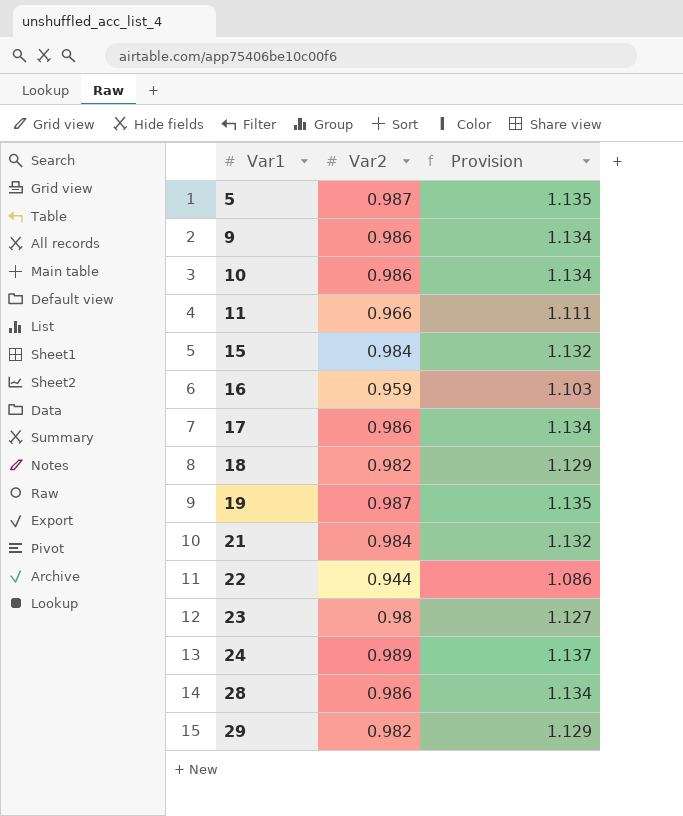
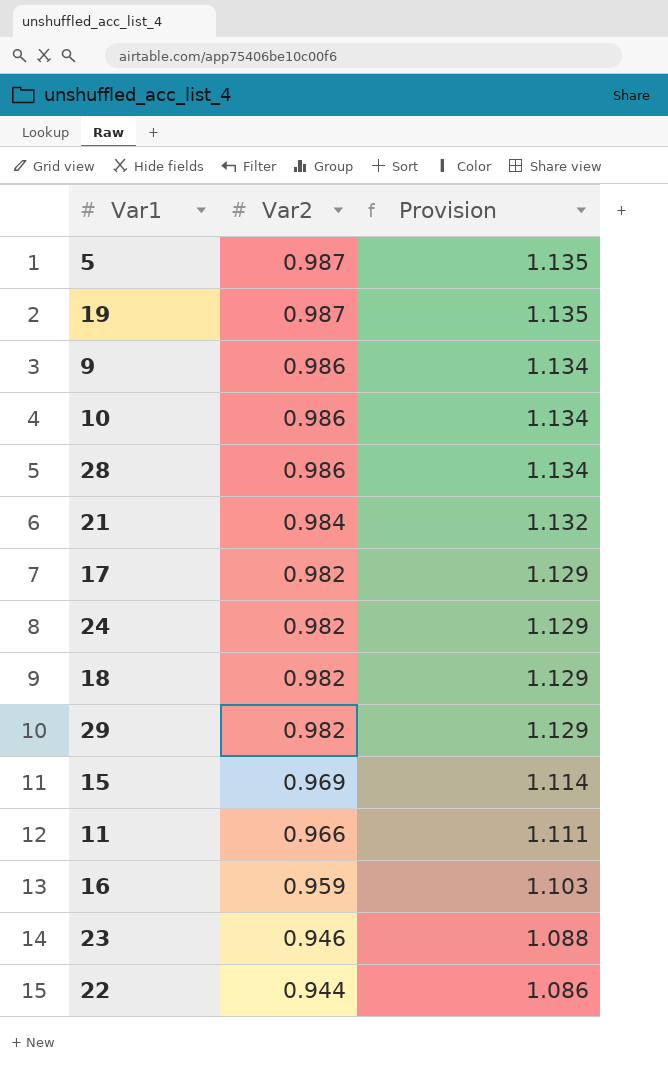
row order: Var1 ascending -> Var2 descending
17 | Var2: 0.986 -> 0.982
17 | Provision: 1.134 -> 1.129
24 | Var2: 0.989 -> 0.982
24 | Provision: 1.137 -> 1.129
15 | Var2: 0.984 -> 0.969
15 | Provision: 1.132 -> 1.114
23 | Var2: 0.98 -> 0.946
23 | Provision: 1.127 -> 1.088

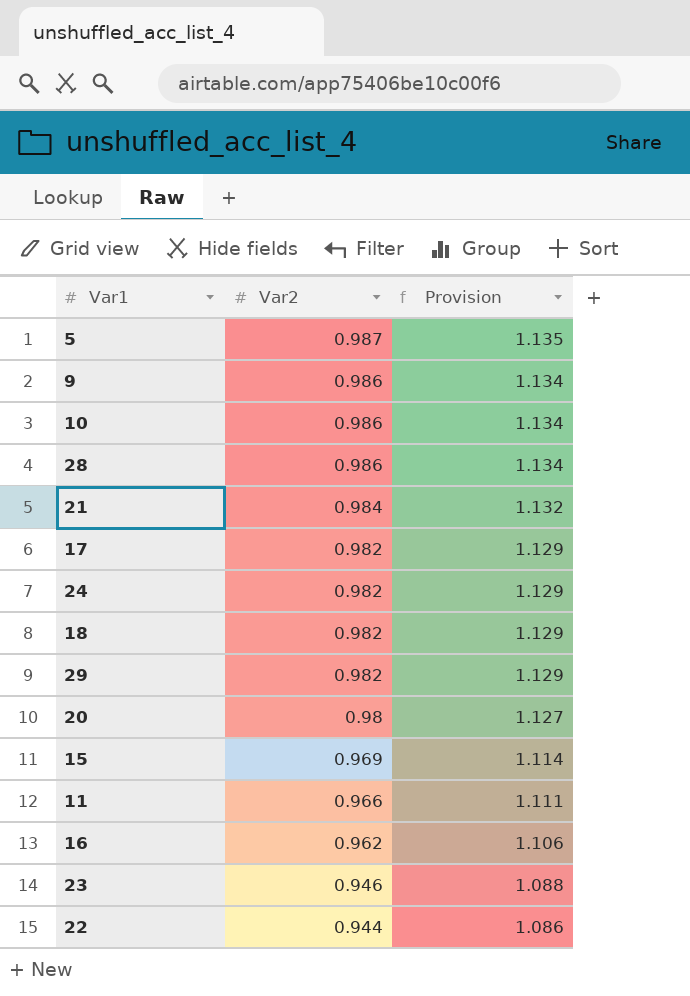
row 19: 0.987 | 1.135 -> none
row 20: none -> 0.98 | 1.127
16 | Var2: 0.959 -> 0.962
16 | Provision: 1.103 -> 1.106

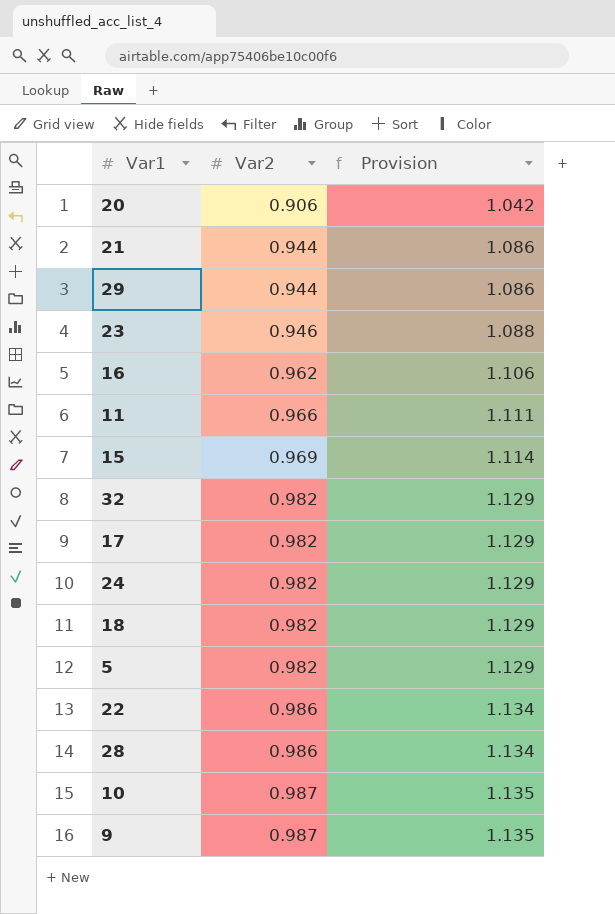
row order: Var2 descending -> Var2 ascending
20 | Var2: 0.98 -> 0.906
20 | Provision: 1.127 -> 1.042
21 | Var2: 0.984 -> 0.944
21 | Provision: 1.132 -> 1.086
29 | Var2: 0.982 -> 0.944
29 | Provision: 1.129 -> 1.086
row 32: none -> 0.982 | 1.129
5 | Var2: 0.987 -> 0.982
5 | Provision: 1.135 -> 1.129
22 | Var2: 0.944 -> 0.986
22 | Provision: 1.086 -> 1.134
10 | Var2: 0.986 -> 0.987
10 | Provision: 1.134 -> 1.135
9 | Var2: 0.986 -> 0.987
9 | Provision: 1.134 -> 1.135

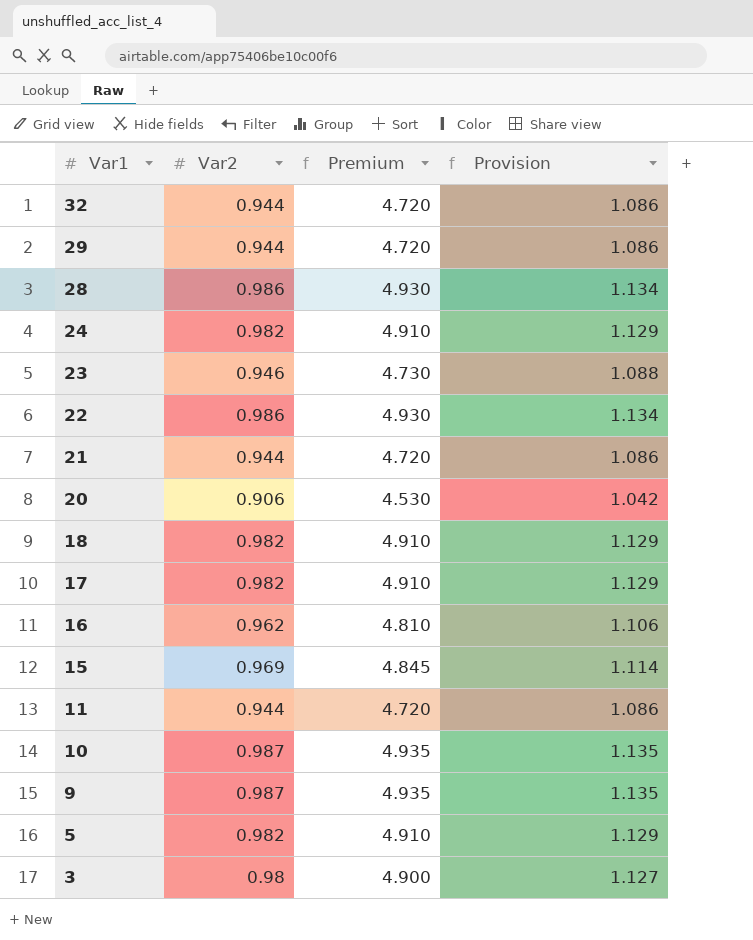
row order: Var2 ascending -> Var1 descending
column Premium | formula: none -> [Var2] * 5
32 | Var2: 0.982 -> 0.944
32 | Provision: 1.129 -> 1.086
11 | Var2: 0.966 -> 0.944
11 | Provision: 1.111 -> 1.086
row 3: none -> 0.98 | 4.900 | 1.127

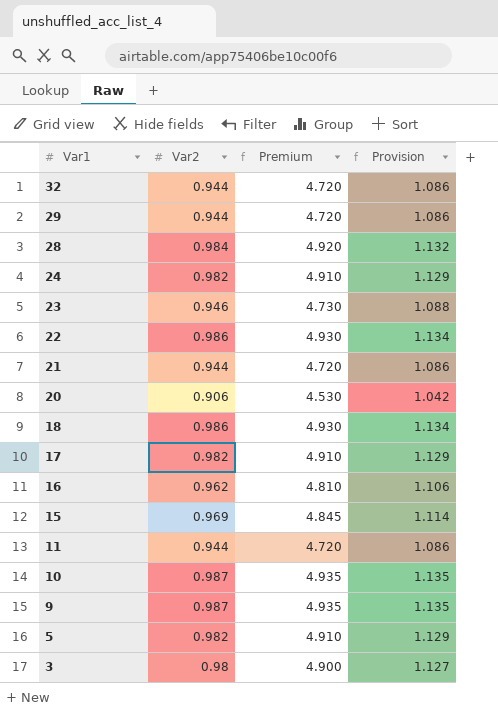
28 | Var2: 0.986 -> 0.984
28 | Premium: 4.930 -> 4.920
28 | Provision: 1.134 -> 1.132
18 | Var2: 0.982 -> 0.986
18 | Premium: 4.910 -> 4.930
18 | Provision: 1.129 -> 1.134

